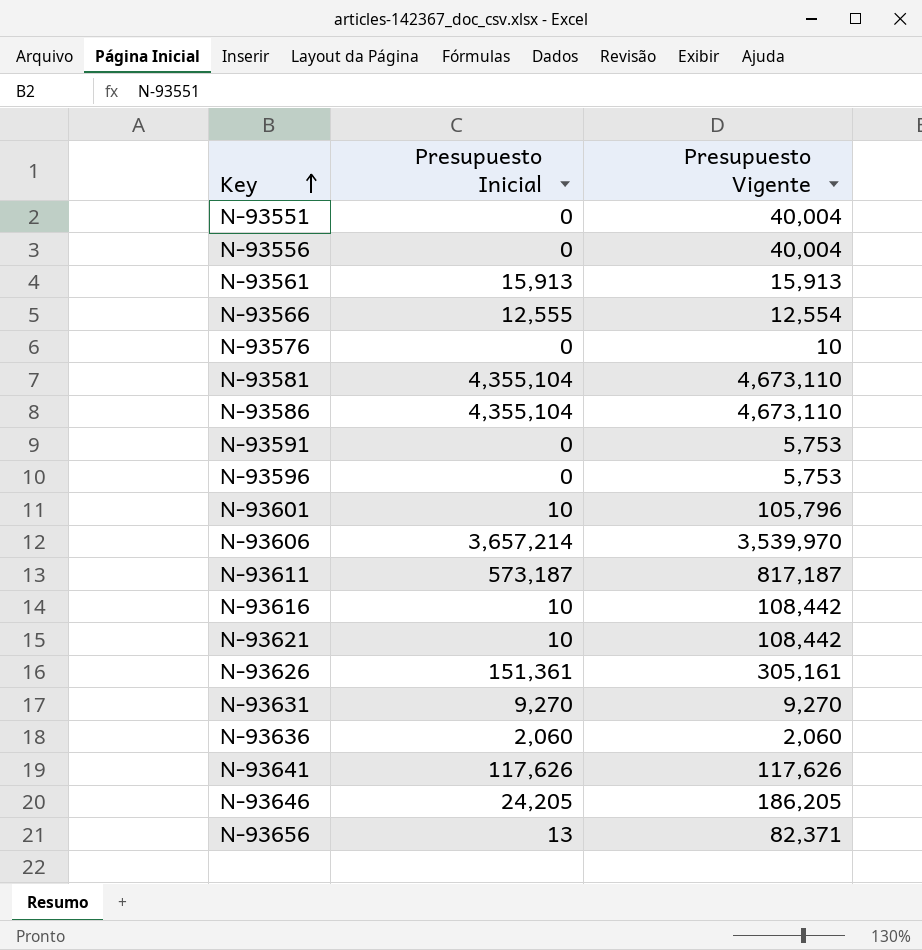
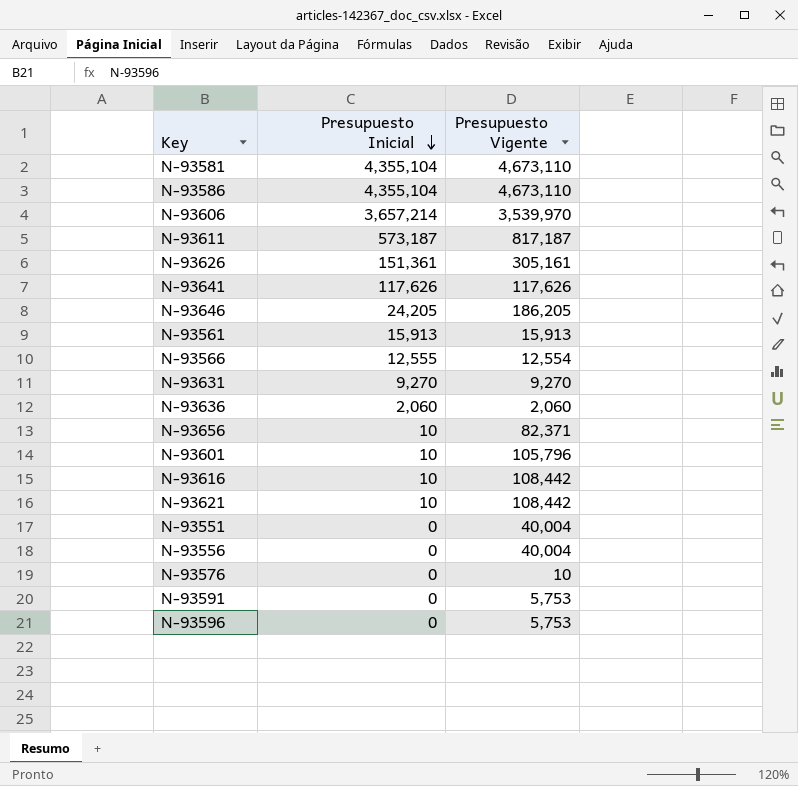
row order: Key ascending -> Presupuesto Inicial descending
N-93656 | Presupuesto Inicial: 13 -> 10

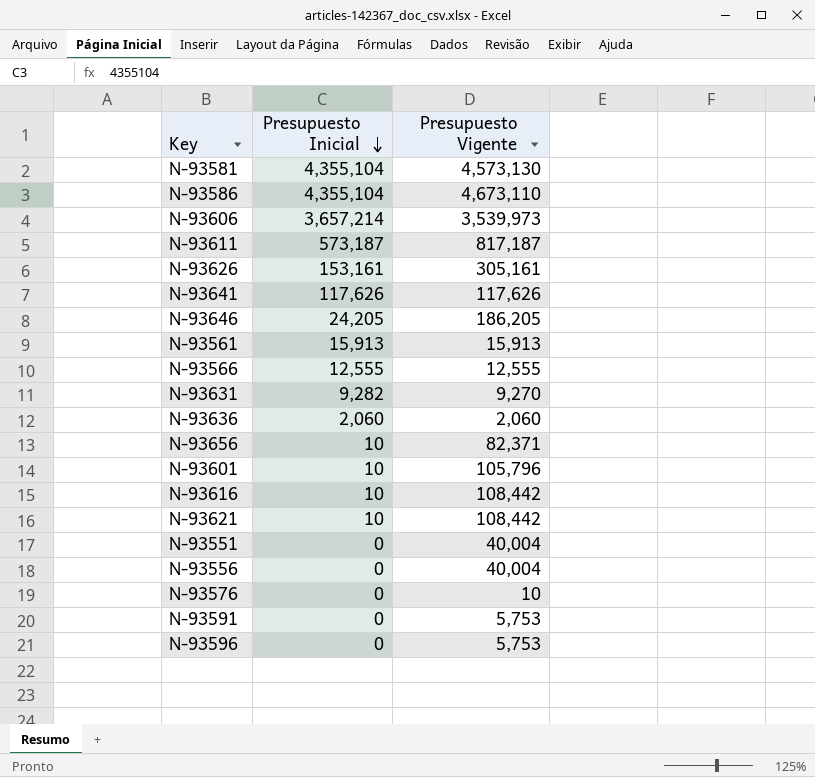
N-93581 | Presupuesto Vigente: 4,673,110 -> 4,573,130
N-93606 | Presupuesto Vigente: 3,539,970 -> 3,539,973
N-93626 | Presupuesto Inicial: 151,361 -> 153,161
N-93566 | Presupuesto Vigente: 12,554 -> 12,555
N-93631 | Presupuesto Inicial: 9,270 -> 9,282

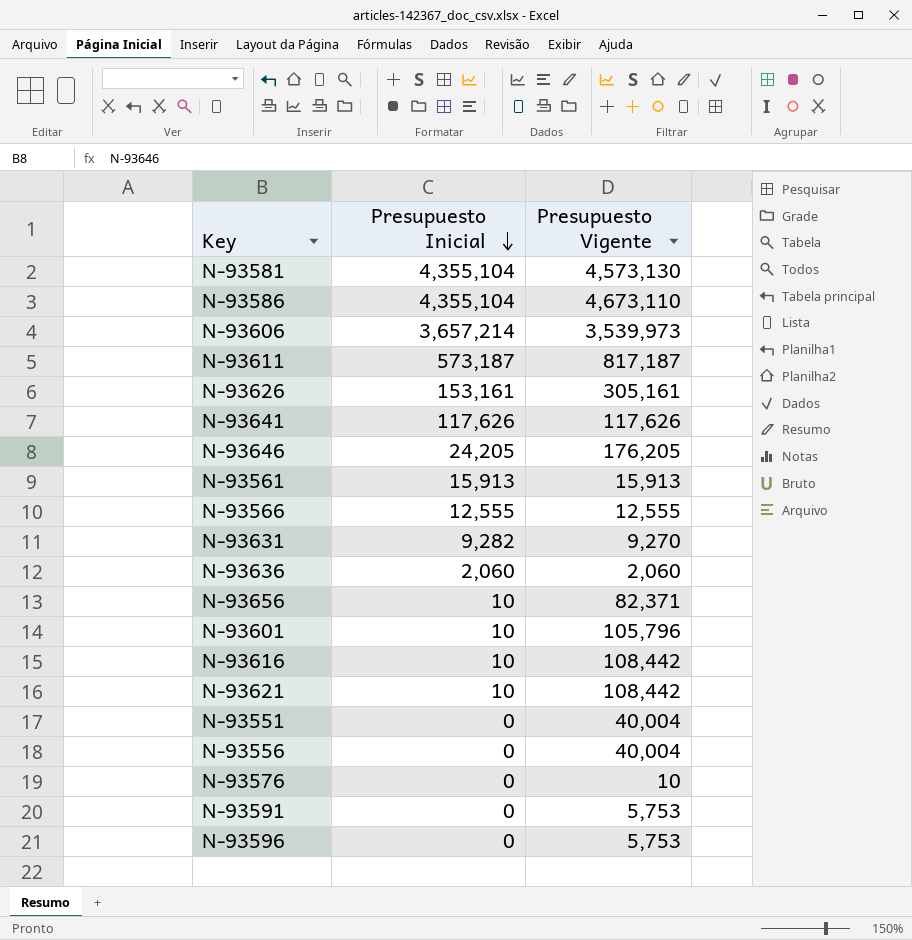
N-93646 | Presupuesto Vigente: 186,205 -> 176,205

